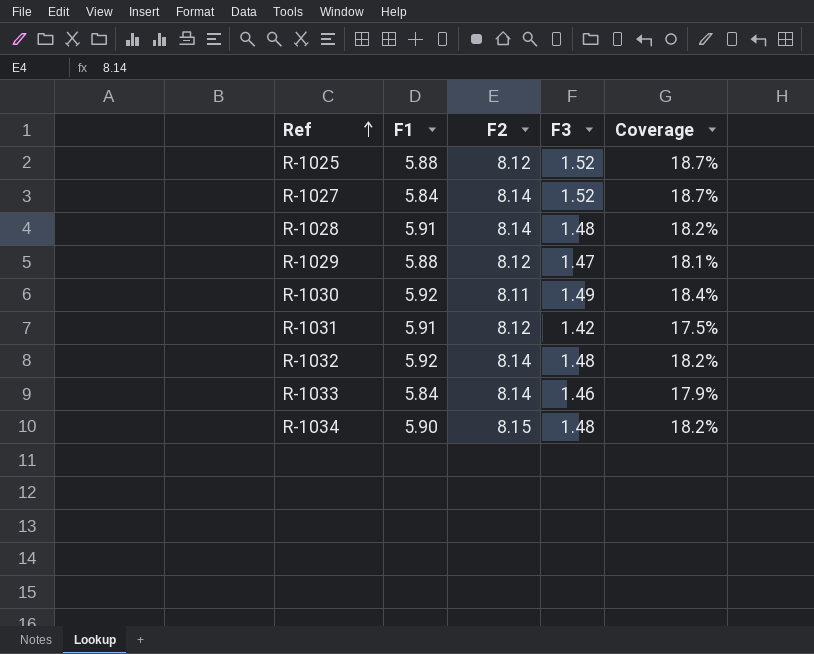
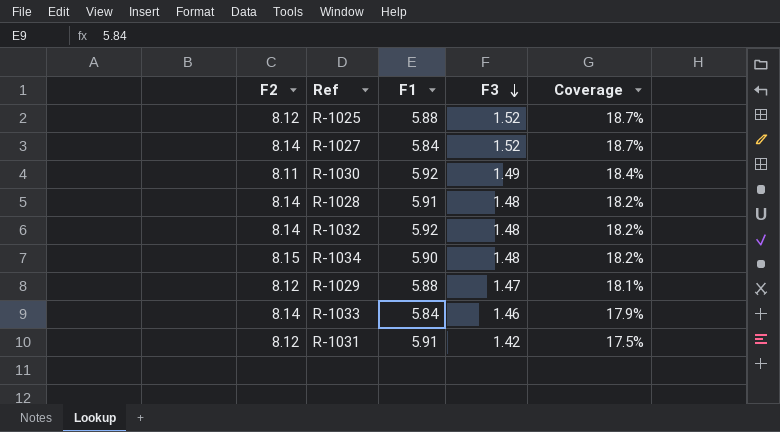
row order: Ref ascending -> F3 descending
column F2 | position: 3 -> 1

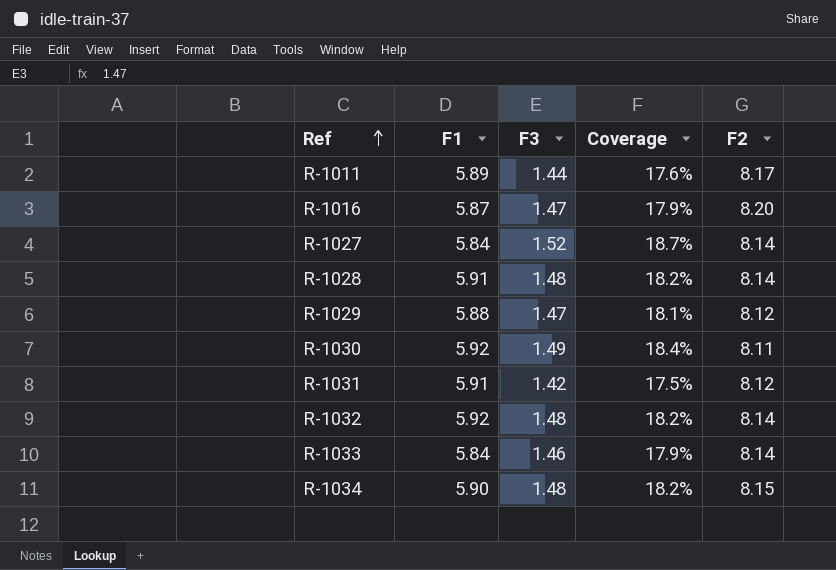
row order: F3 descending -> Ref ascending
column F2 | position: 1 -> 5
row R-1025: 8.12 | 5.88 | 1.52 | 18.7% -> none
row R-1011: none -> 5.89 | 1.44 | 17.6% | 8.17
row R-1016: none -> 5.87 | 1.47 | 17.9% | 8.20

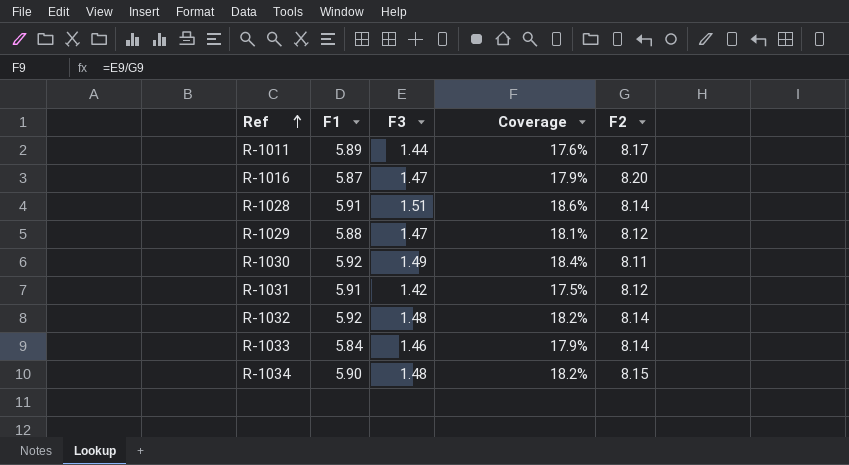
row R-1027: 5.84 | 1.52 | 18.7% | 8.14 -> none
R-1028 | F3: 1.48 -> 1.51
R-1028 | Coverage: 18.2% -> 18.6%

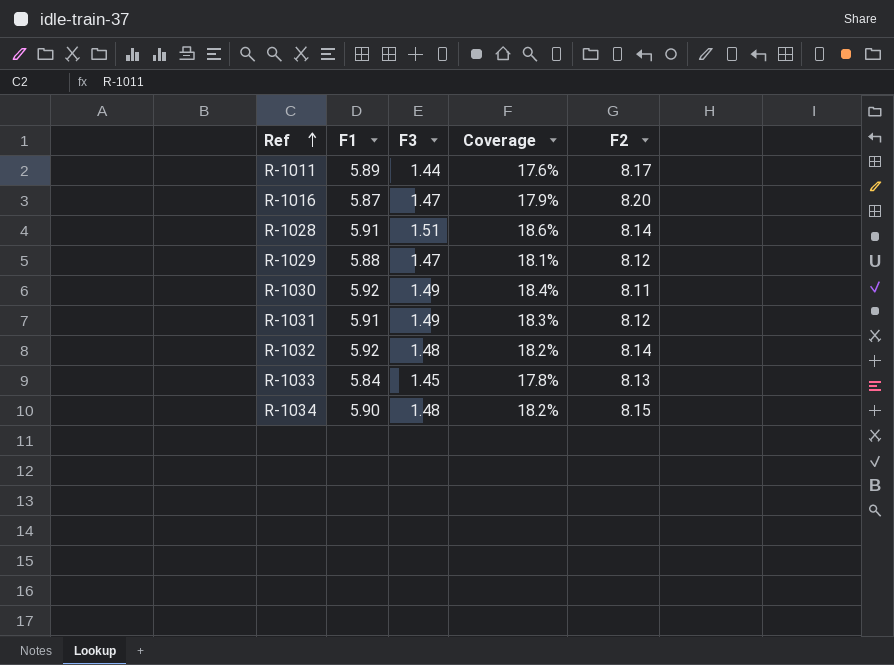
R-1031 | F3: 1.42 -> 1.49
R-1031 | Coverage: 17.5% -> 18.3%
R-1033 | F3: 1.46 -> 1.45
R-1033 | Coverage: 17.9% -> 17.8%
R-1033 | F2: 8.14 -> 8.13

